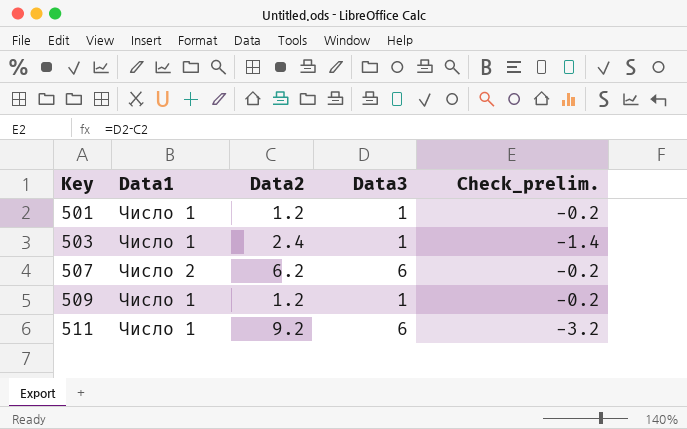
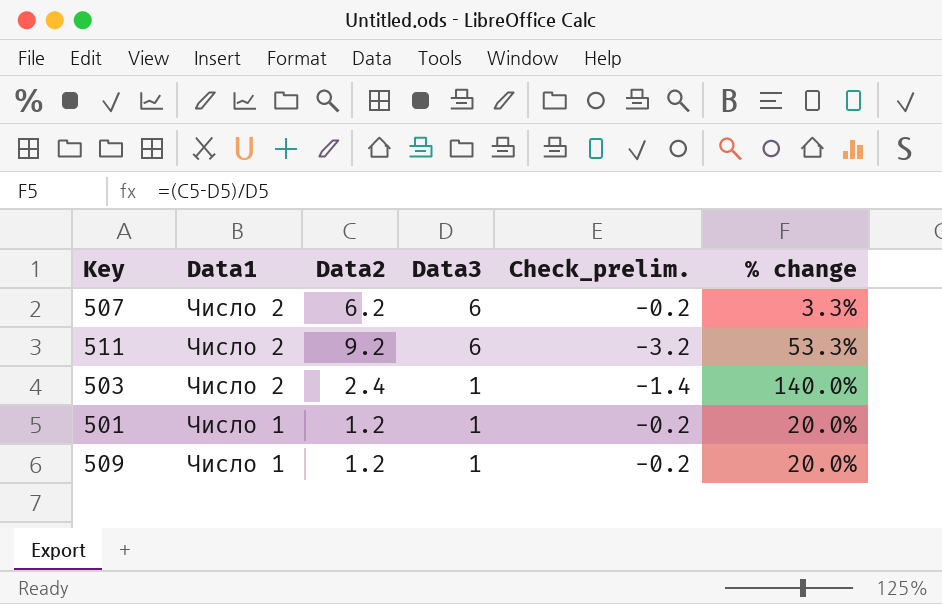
row order: Key ascending -> Data1 descending
column % change | formula: none -> ([Data2] - [Data3]) / [Data3]
511 | Data1: Число 1 -> Число 2
503 | Data1: Число 1 -> Число 2

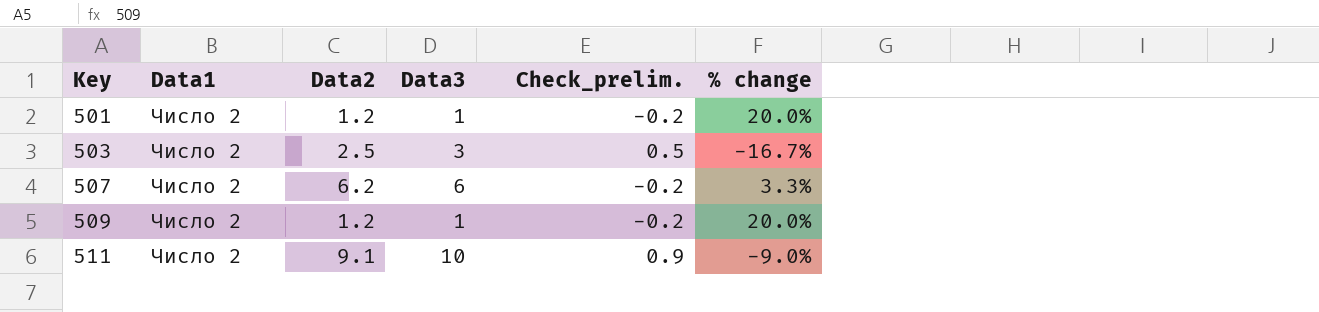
row order: Data1 descending -> Key ascending
501 | Data1: Число 1 -> Число 2
503 | Data2: 2.4 -> 2.5
503 | Data3: 1 -> 3
503 | Check_prelim.: -1.4 -> 0.5
503 | % change: 140.0% -> -16.7%
509 | Data1: Число 1 -> Число 2
511 | Data2: 9.2 -> 9.1
511 | Data3: 6 -> 10
511 | Check_prelim.: -3.2 -> 0.9
511 | % change: 53.3% -> -9.0%

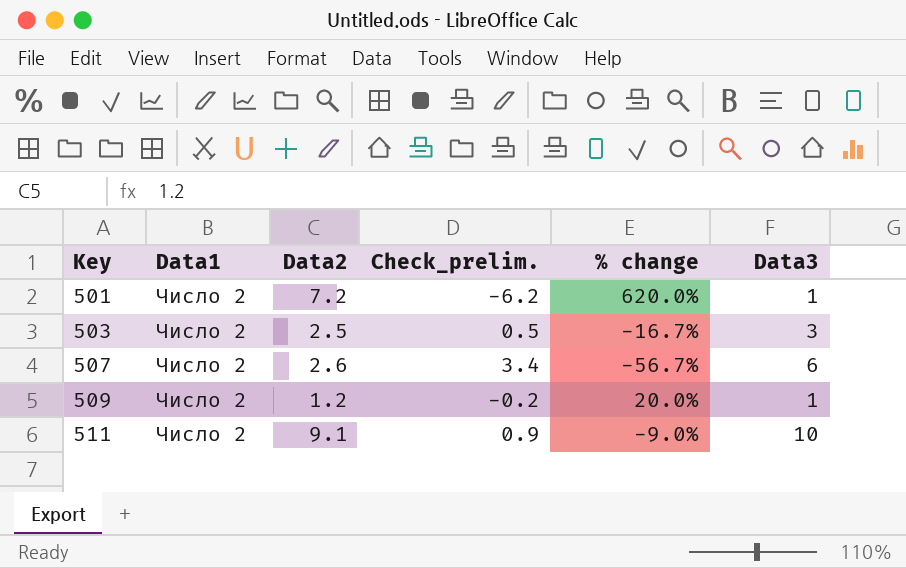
column Data3 | position: 4 -> 6
501 | Data2: 1.2 -> 7.2
501 | Check_prelim.: -0.2 -> -6.2
501 | % change: 20.0% -> 620.0%
507 | Data2: 6.2 -> 2.6
507 | Check_prelim.: -0.2 -> 3.4
507 | % change: 3.3% -> -56.7%

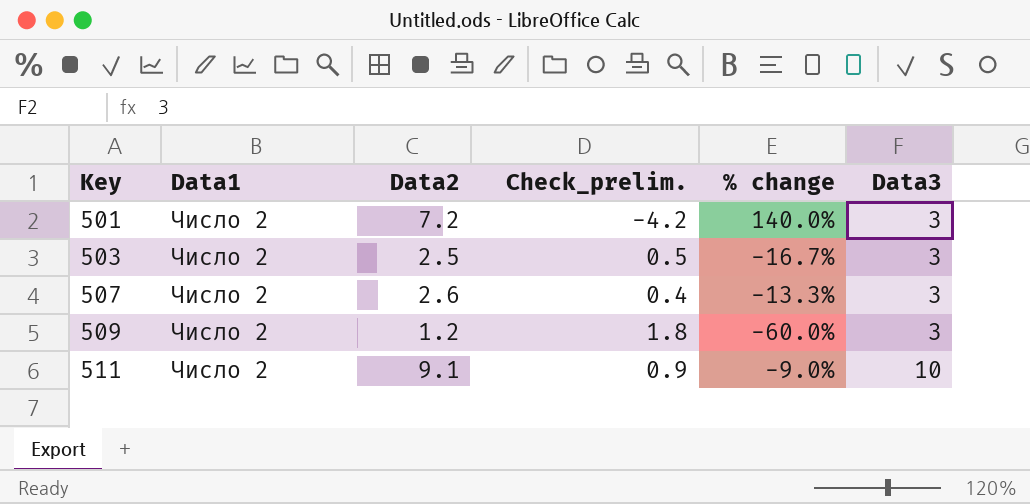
501 | Check_prelim.: -6.2 -> -4.2
501 | % change: 620.0% -> 140.0%
501 | Data3: 1 -> 3
507 | Check_prelim.: 3.4 -> 0.4
507 | % change: -56.7% -> -13.3%
507 | Data3: 6 -> 3
509 | Check_prelim.: -0.2 -> 1.8
509 | % change: 20.0% -> -60.0%
509 | Data3: 1 -> 3

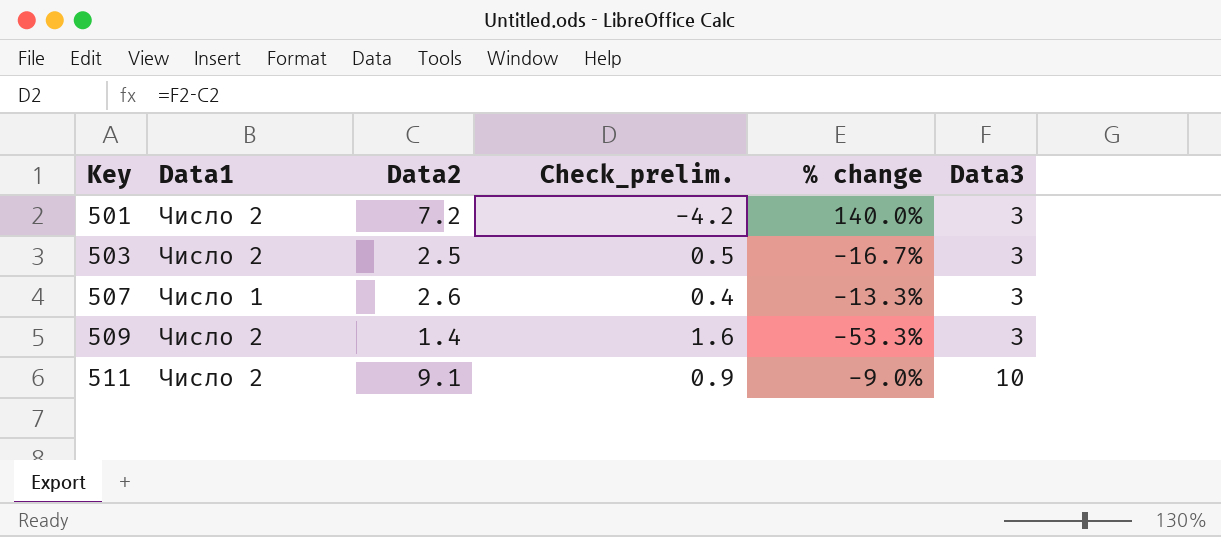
507 | Data1: Число 2 -> Число 1
509 | Data2: 1.2 -> 1.4
509 | Check_prelim.: 1.8 -> 1.6
509 | % change: -60.0% -> -53.3%

